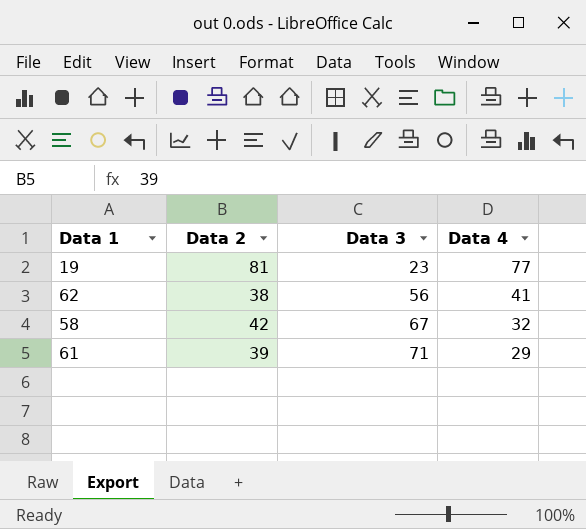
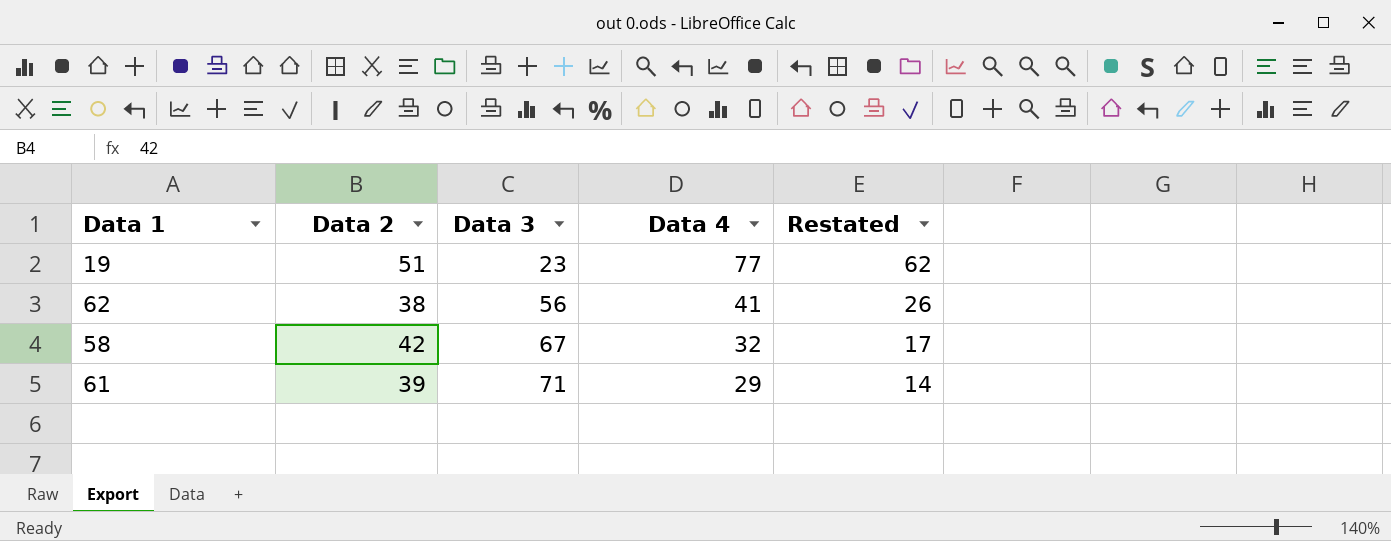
column Restated | formula: none -> [Data 4] - 15
19 | Data 2: 81 -> 51

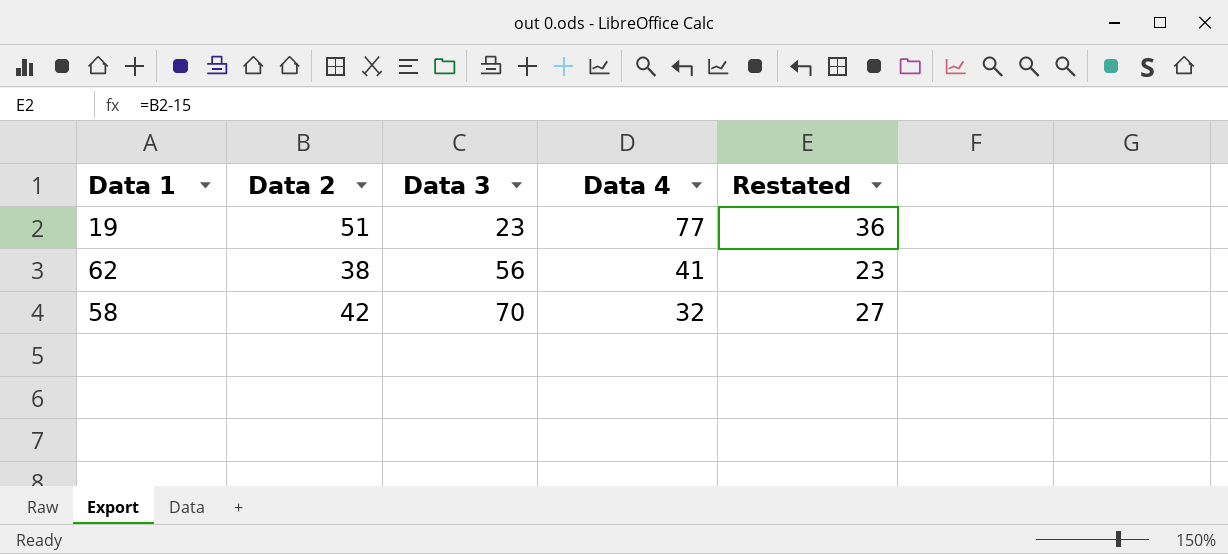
column Restated | formula: [Data 4] - 15 -> [Data 2] - 15
row 61: 39 | 71 | 29 | 14 -> none
58 | Data 3: 67 -> 70

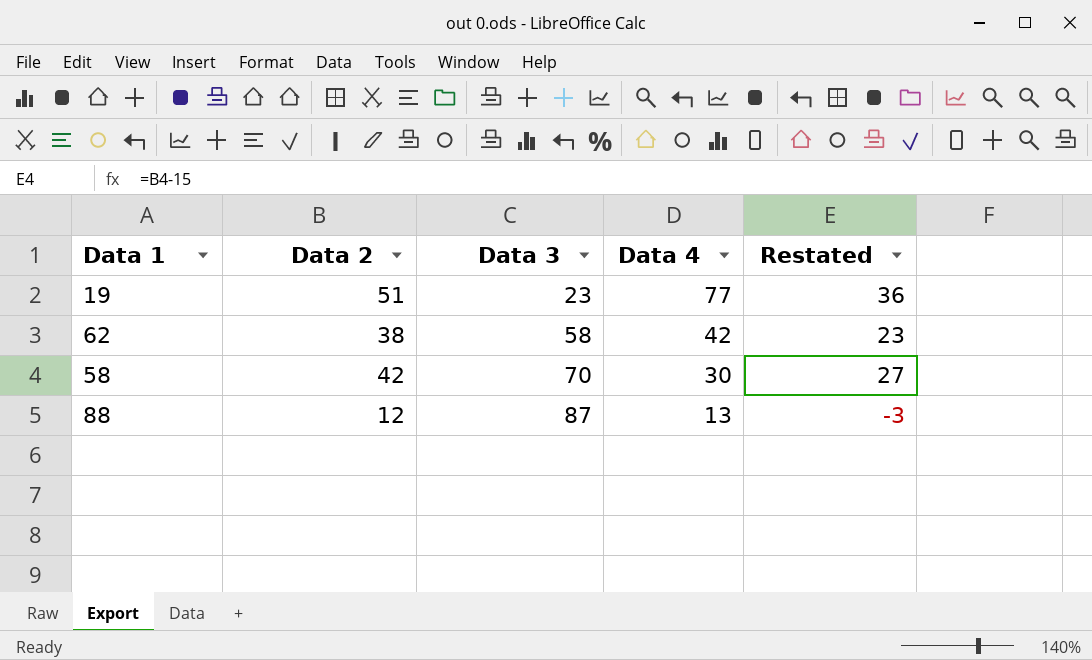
62 | Data 3: 56 -> 58
62 | Data 4: 41 -> 42
58 | Data 4: 32 -> 30
row 88: none -> 12 | 87 | 13 | -3

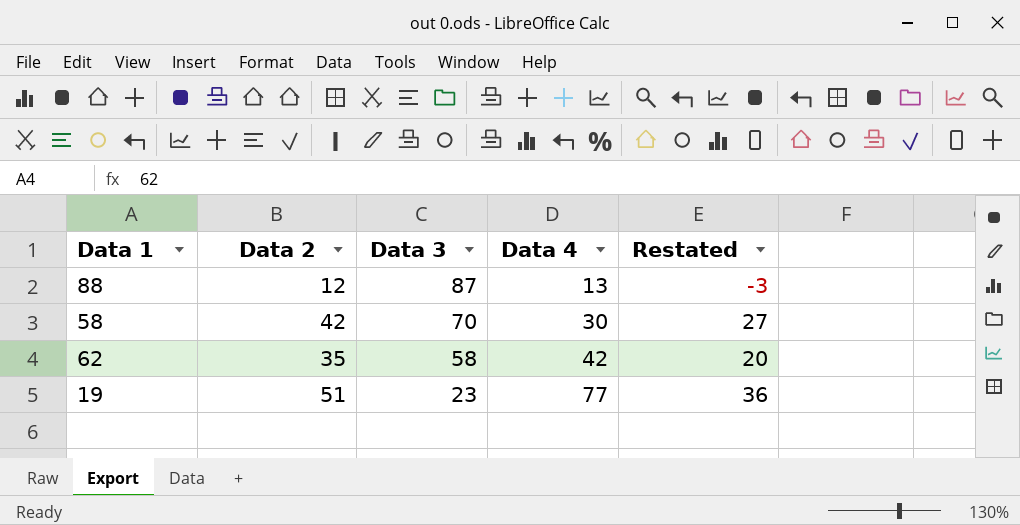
row order: Data 3 ascending -> Data 3 descending
62 | Data 2: 38 -> 35
62 | Restated: 23 -> 20

